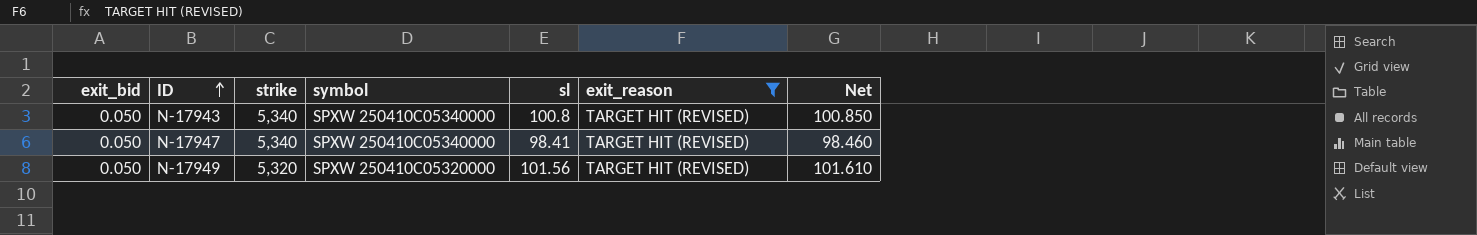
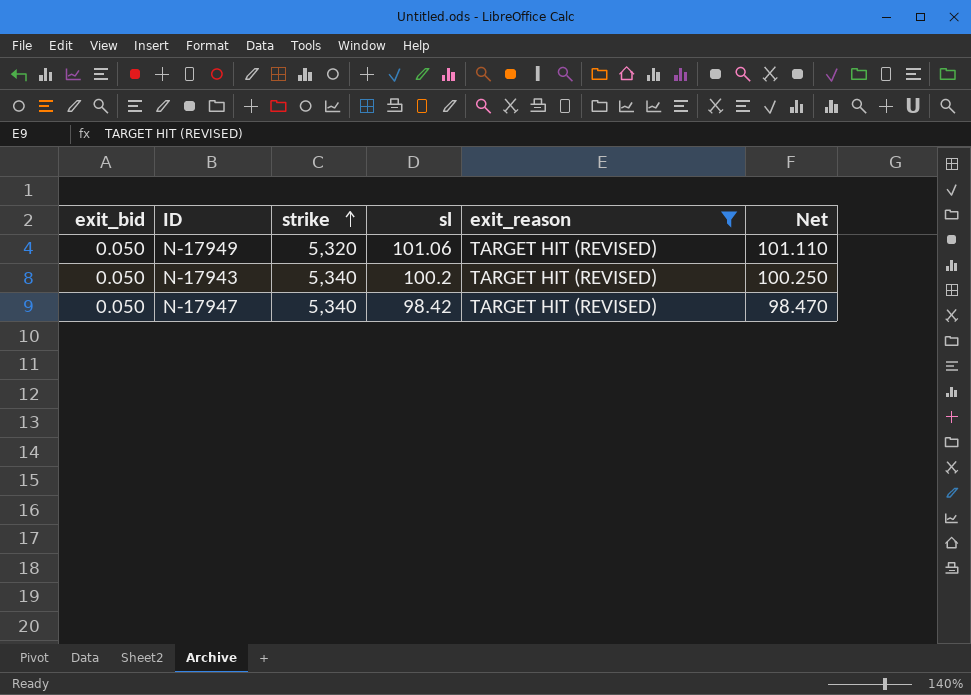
row order: ID ascending -> strike ascending
column symbol | position: 4 -> none
N-17949 | sl: 101.56 -> 101.06
N-17949 | Net: 101.610 -> 101.110
N-17943 | sl: 100.8 -> 100.2
N-17943 | Net: 100.850 -> 100.250
N-17947 | sl: 98.41 -> 98.42
N-17947 | Net: 98.460 -> 98.470

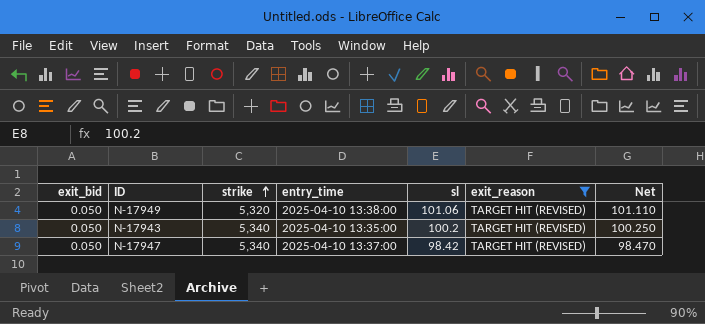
column entry_time | position: none -> 4

